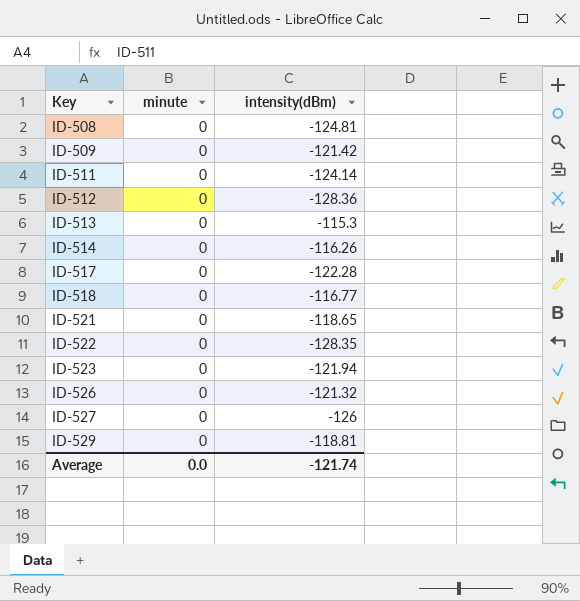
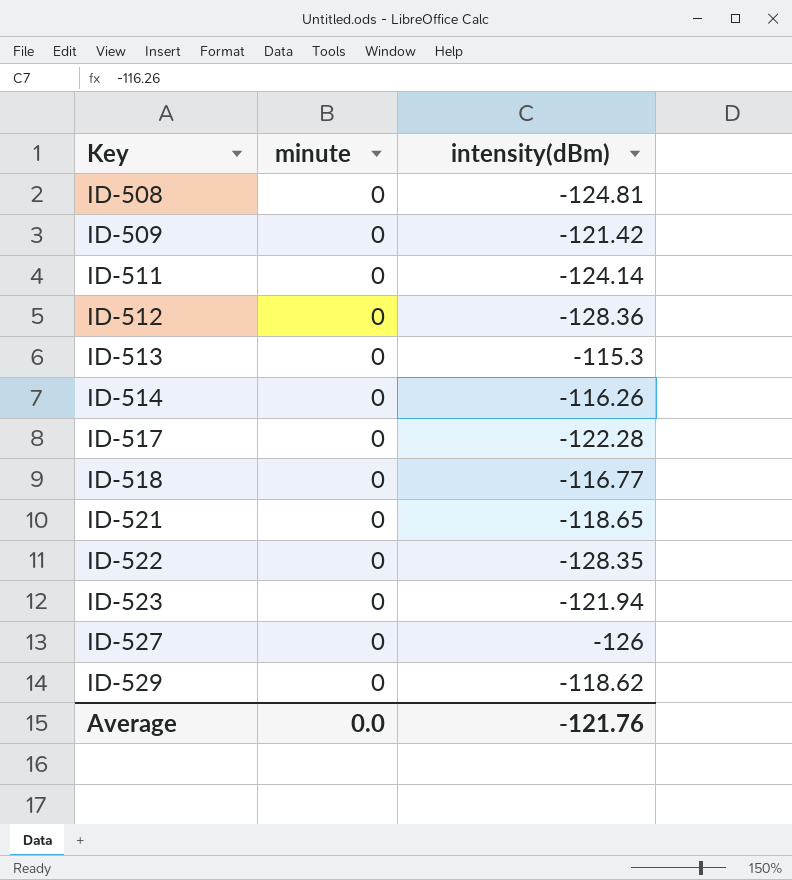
row ID-526: 0 | -121.32 -> none
ID-529 | intensity(dBm): -118.81 -> -118.62
Average | intensity(dBm): -121.74 -> -121.76

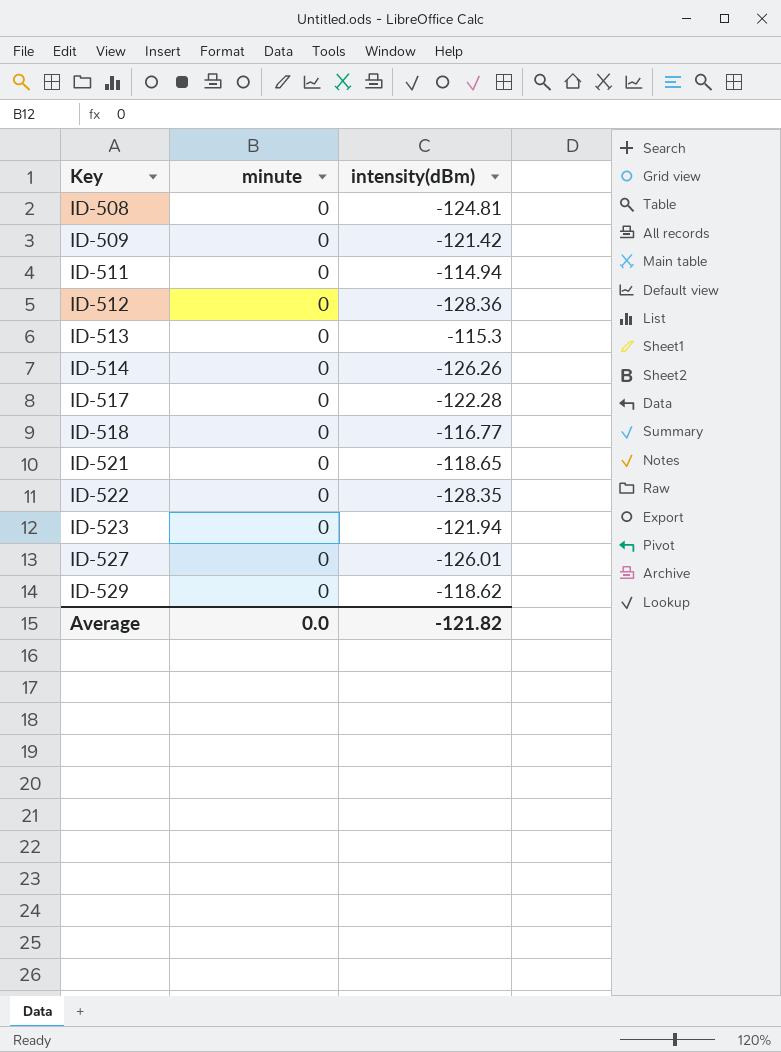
ID-511 | intensity(dBm): -124.14 -> -114.94
ID-514 | intensity(dBm): -116.26 -> -126.26
ID-527 | intensity(dBm): -126 -> -126.01
Average | intensity(dBm): -121.76 -> -121.82

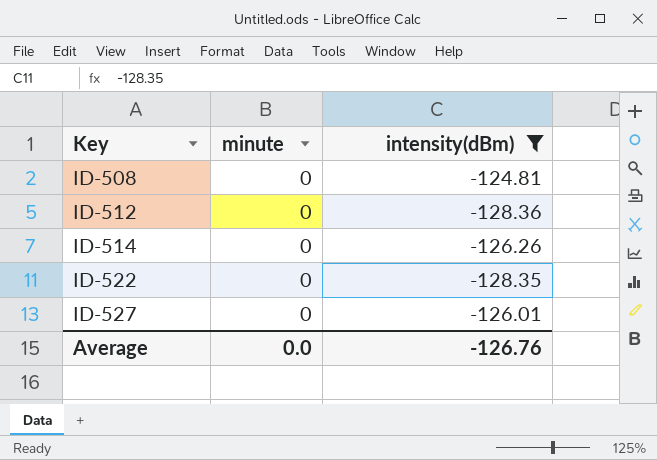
filter: none -> intensity(dBm) <= -124.81
Average | intensity(dBm): -121.82 -> -126.76

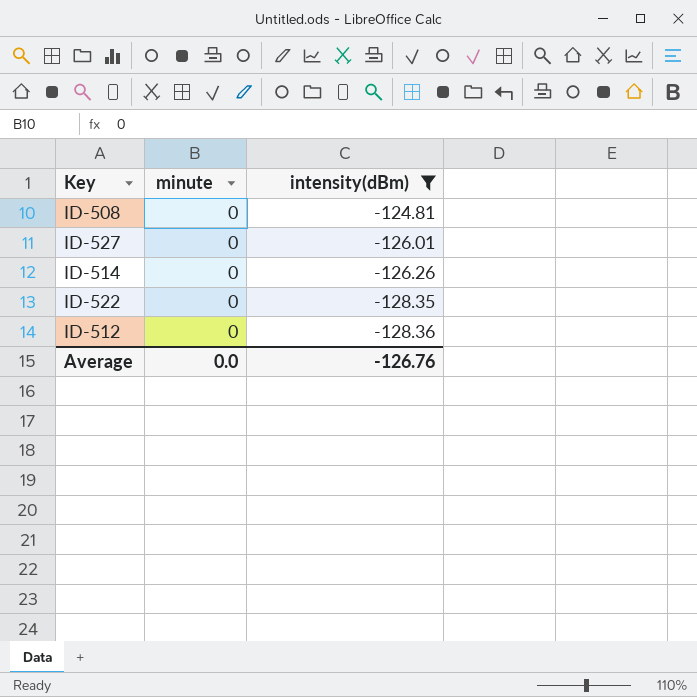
row order: Key ascending -> intensity(dBm) descending

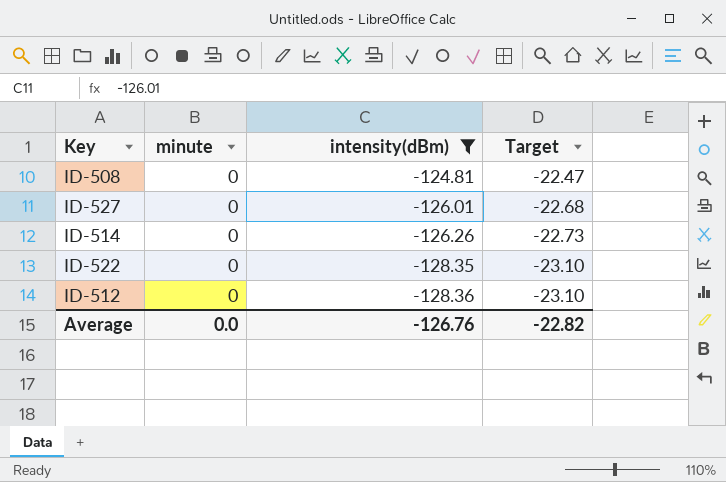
column Target | formula: none -> [intensity(dBm)] * 0.18

